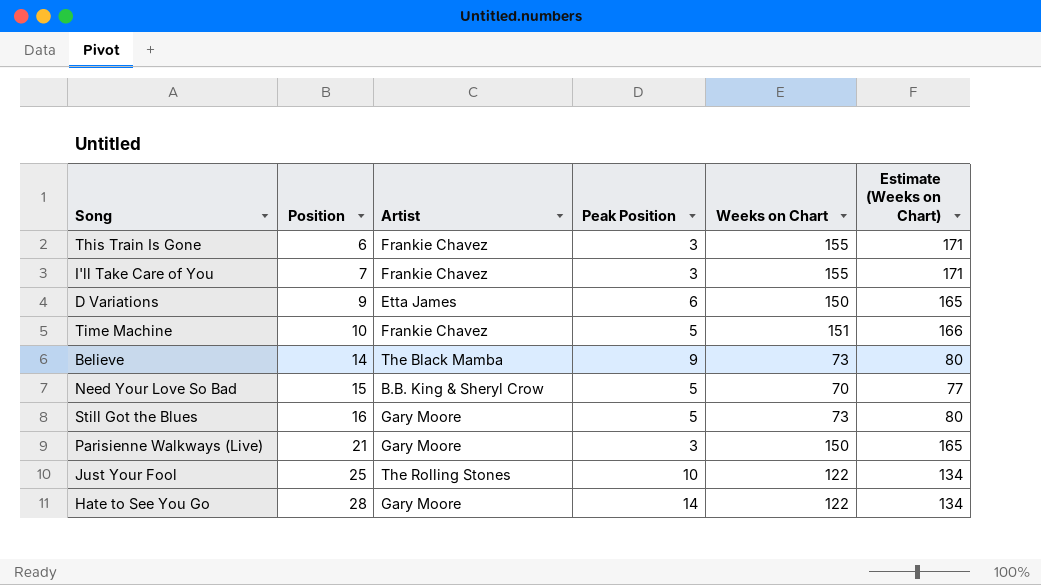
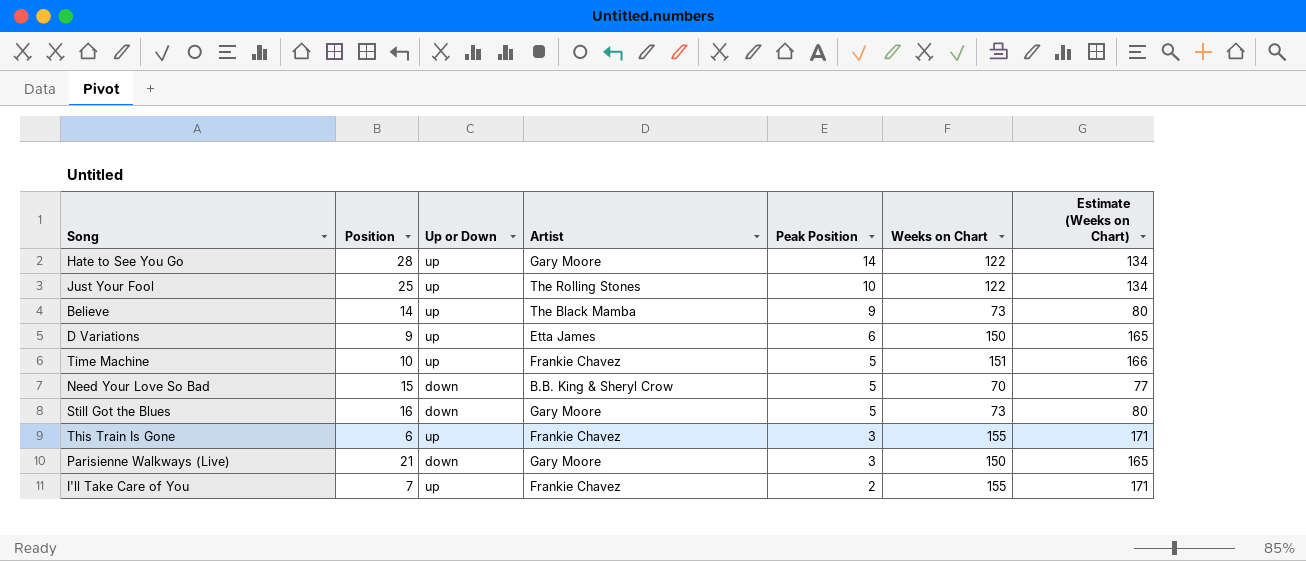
row order: Position ascending -> Peak Position descending
column Up or Down | position: none -> 3
I'll Take Care of You | Peak Position: 3 -> 2

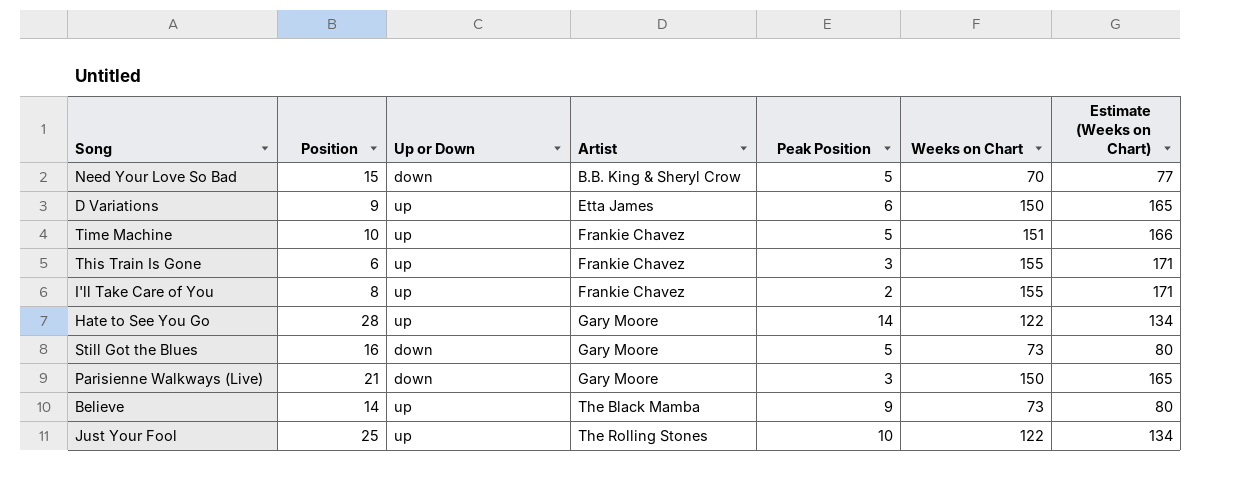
row order: Peak Position descending -> Artist ascending
I'll Take Care of You | Position: 7 -> 8

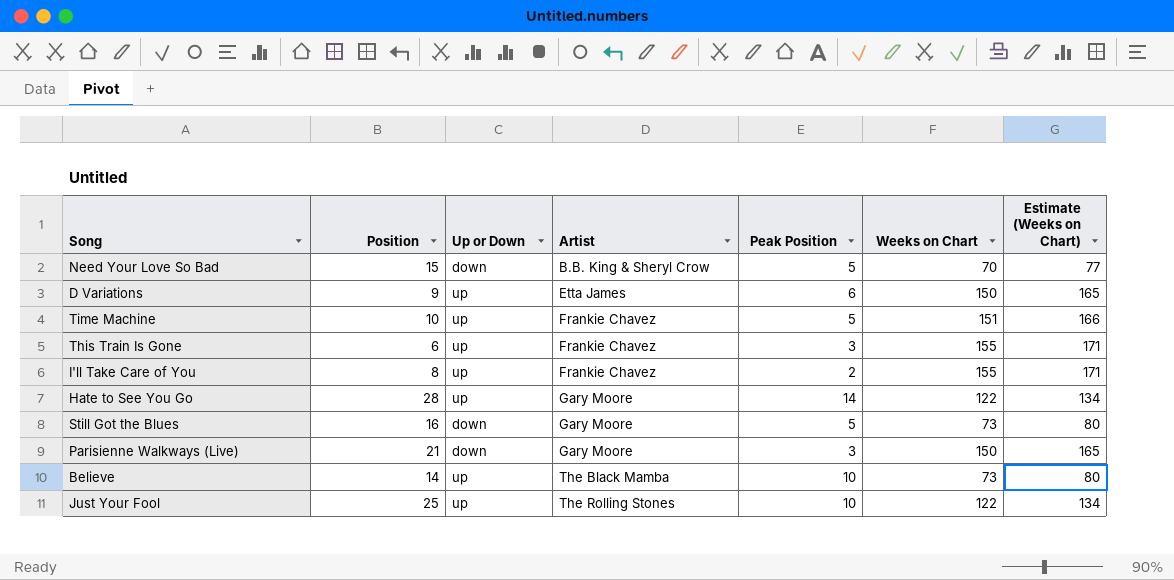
Believe | Peak Position: 9 -> 10

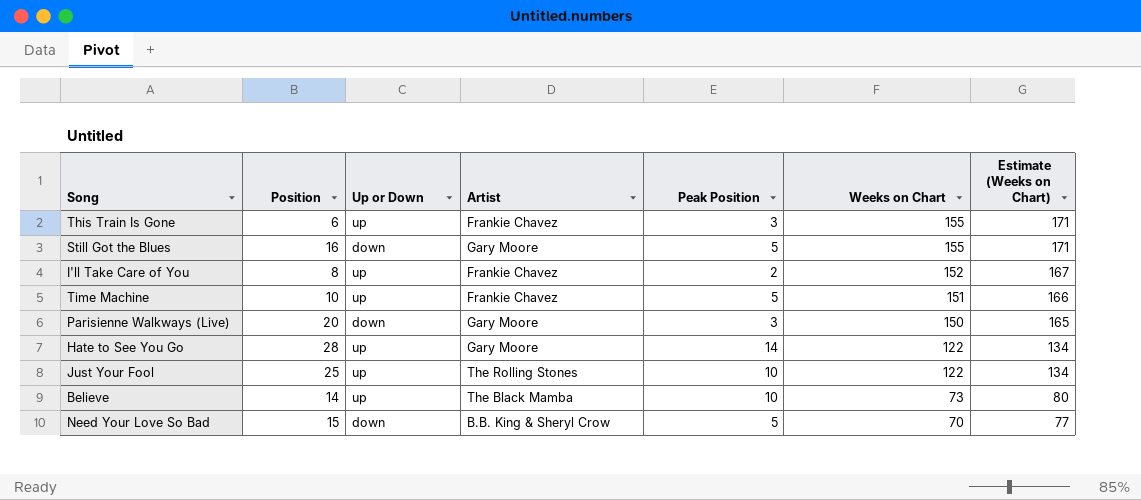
row order: Artist ascending -> Weeks on Chart descending
row D Variations: 9 | up | Etta James | 6 | 150 | 165 -> none
Still Got the Blues | Weeks on Chart: 73 -> 155
Still Got the Blues | Estimate (Weeks on Chart): 80 -> 171
I'll Take Care of You | Weeks on Chart: 155 -> 152
I'll Take Care of You | Estimate (Weeks on Chart): 171 -> 167
Parisienne Walkways (Live) | Position: 21 -> 20

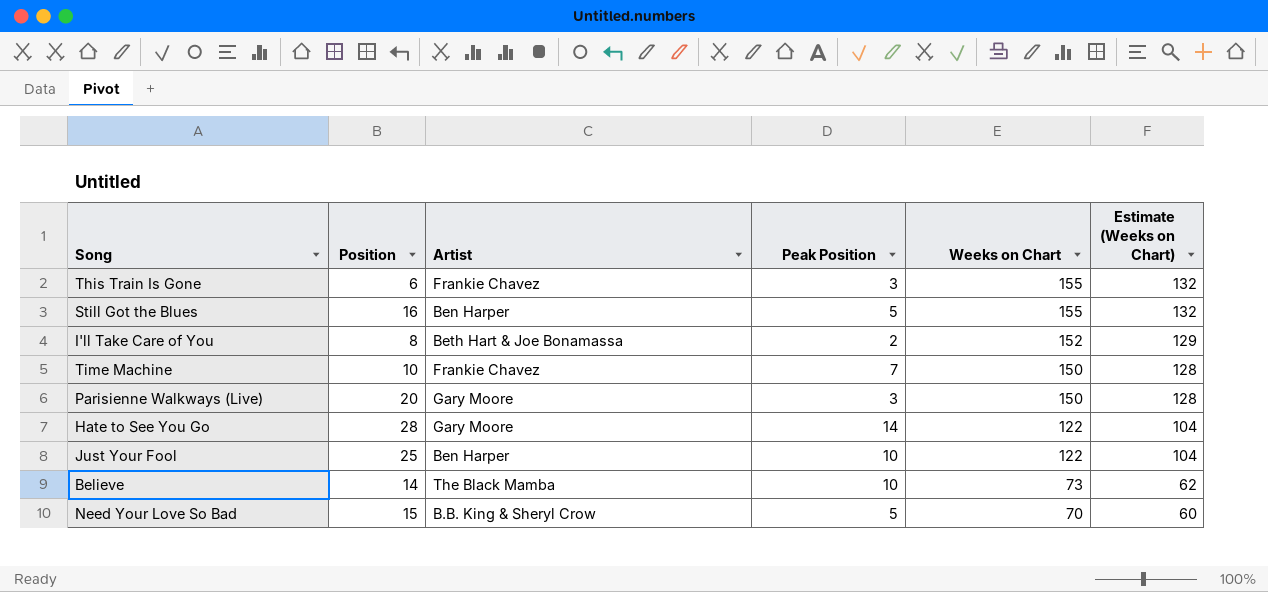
column Up or Down | position: 3 -> none
column Estimate (Weeks on Chart) | formula: [Weeks on Chart] * 1.1 -> [Weeks on Chart] * 0.85
Still Got the Blues | Artist: Gary Moore -> Ben Harper
I'll Take Care of You | Artist: Frankie Chavez -> Beth Hart & Joe Bonamassa
Time Machine | Peak Position: 5 -> 7
Time Machine | Weeks on Chart: 151 -> 150
Just Your Fool | Artist: The Rolling Stones -> Ben Harper

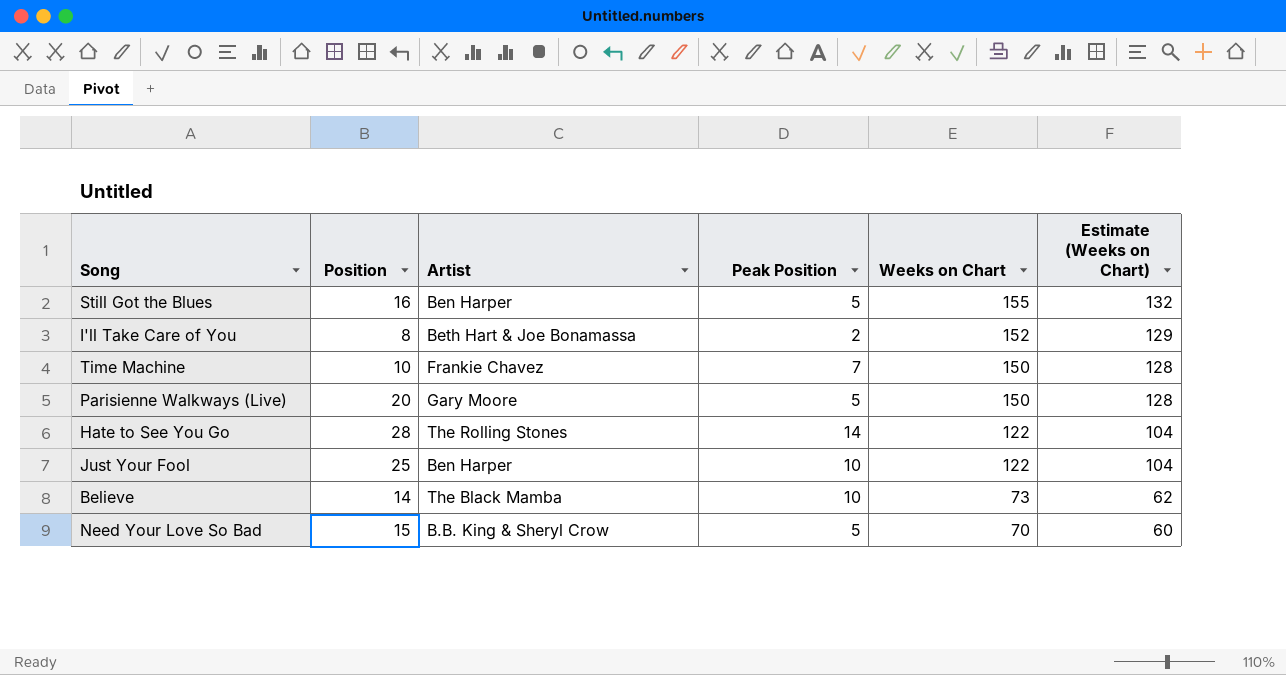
row This Train Is Gone: 6 | Frankie Chavez | 3 | 155 | 132 -> none
Parisienne Walkways (Live) | Peak Position: 3 -> 5
Hate to See You Go | Artist: Gary Moore -> The Rolling Stones

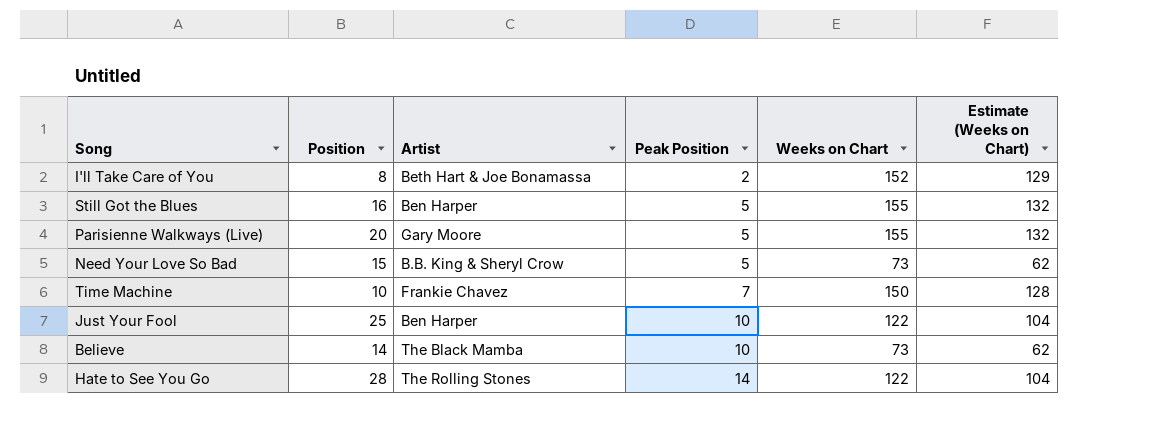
row order: Weeks on Chart descending -> Peak Position ascending
Parisienne Walkways (Live) | Weeks on Chart: 150 -> 155
Parisienne Walkways (Live) | Estimate (Weeks on Chart): 128 -> 132
Need Your Love So Bad | Weeks on Chart: 70 -> 73
Need Your Love So Bad | Estimate (Weeks on Chart): 60 -> 62

